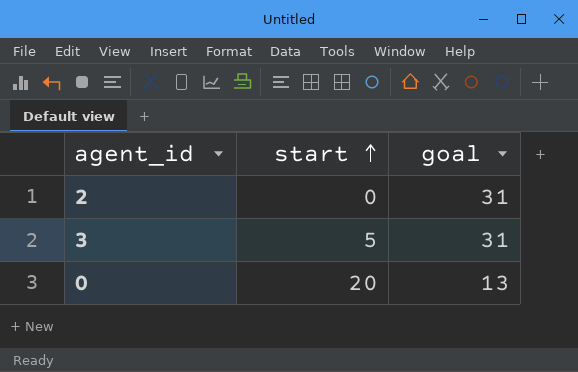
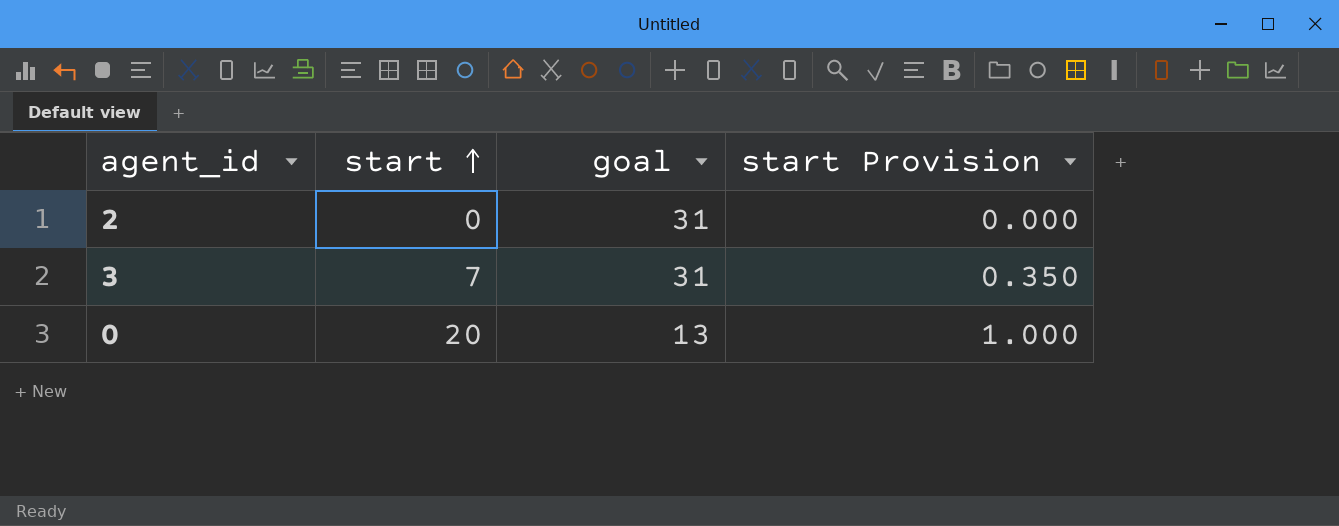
column start Provision | formula: none -> [start] * 0.05
3 | start: 5 -> 7

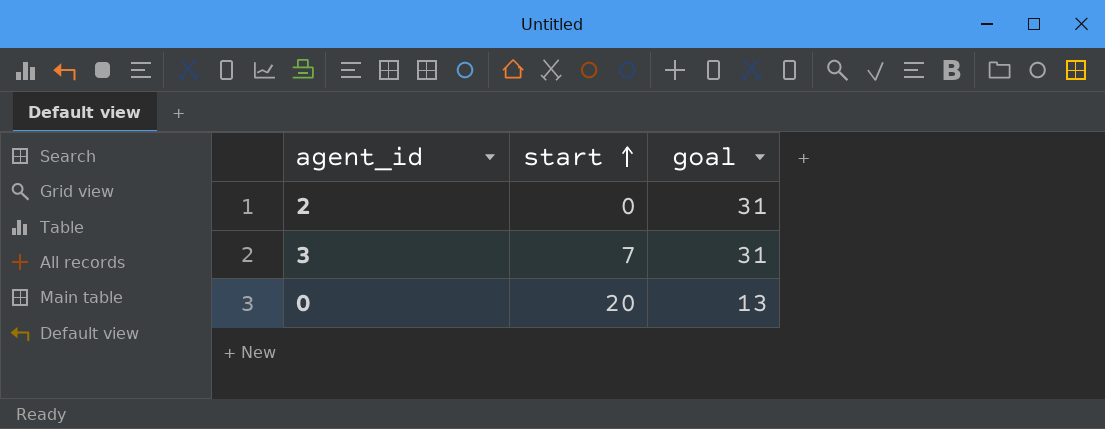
column start Provision | formula: [start] * 0.05 -> none

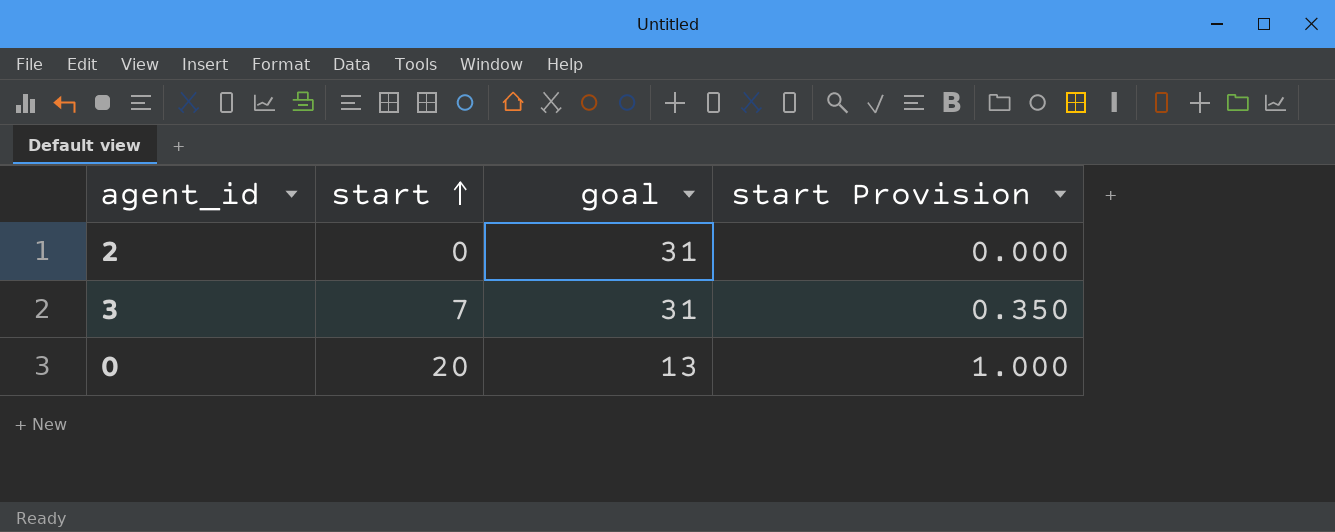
column start Provision | formula: none -> [start] * 0.05

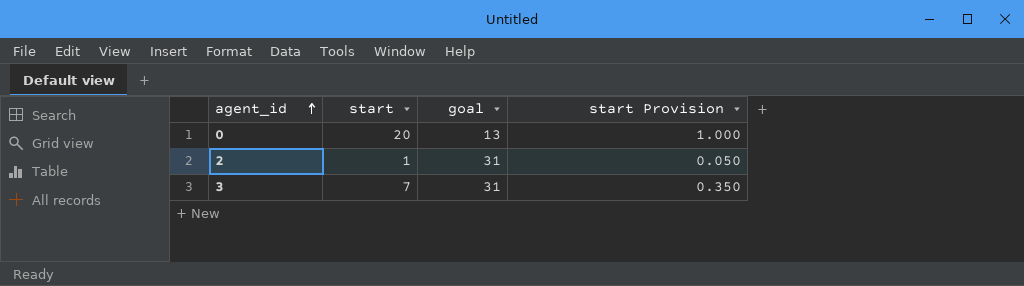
row order: start ascending -> agent_id ascending
2 | start: 0 -> 1
2 | start Provision: 0.000 -> 0.050

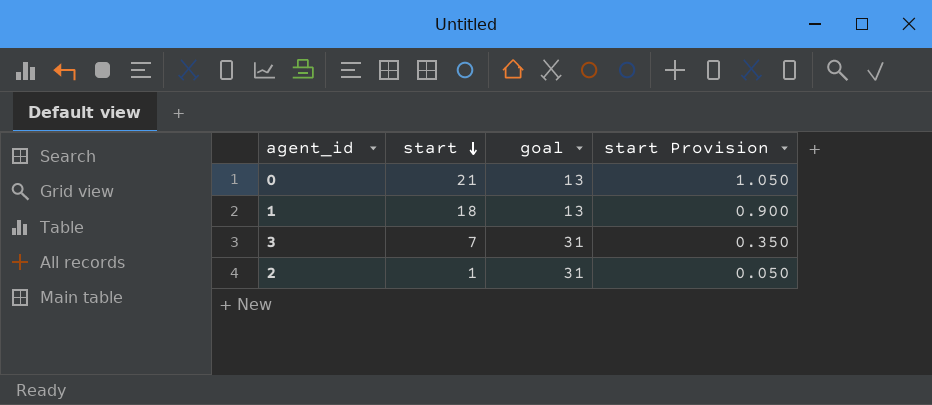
row order: agent_id ascending -> start descending
0 | start: 20 -> 21
0 | start Provision: 1.000 -> 1.050
row 1: none -> 18 | 13 | 0.900

